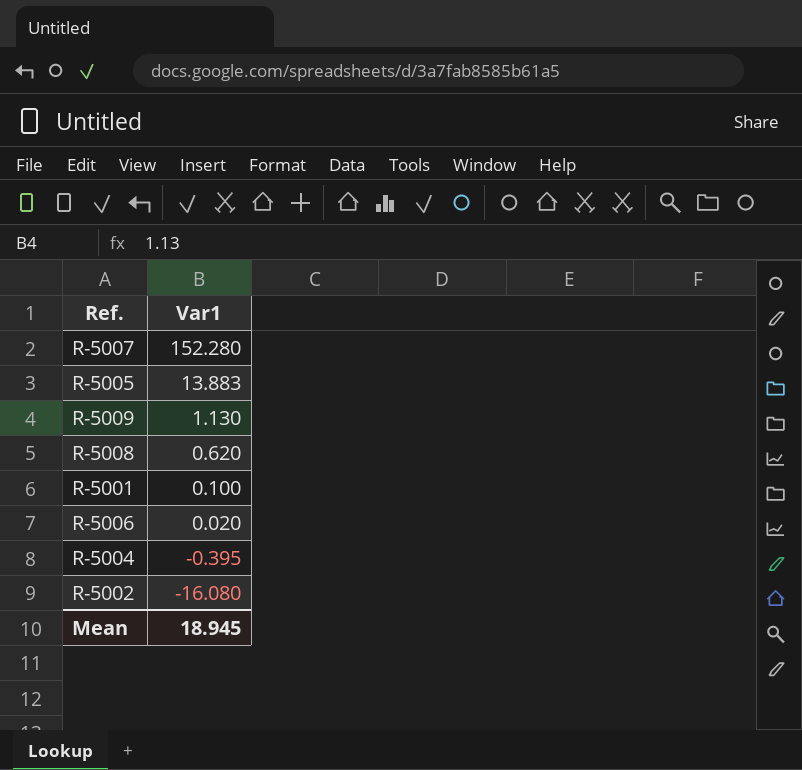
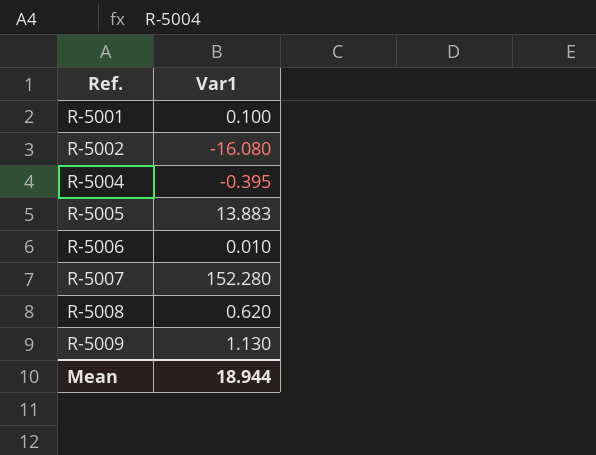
row order: Var1 descending -> Ref. ascending
R-5006 | Var1: 0.020 -> 0.010
Mean | Var1: 18.945 -> 18.944

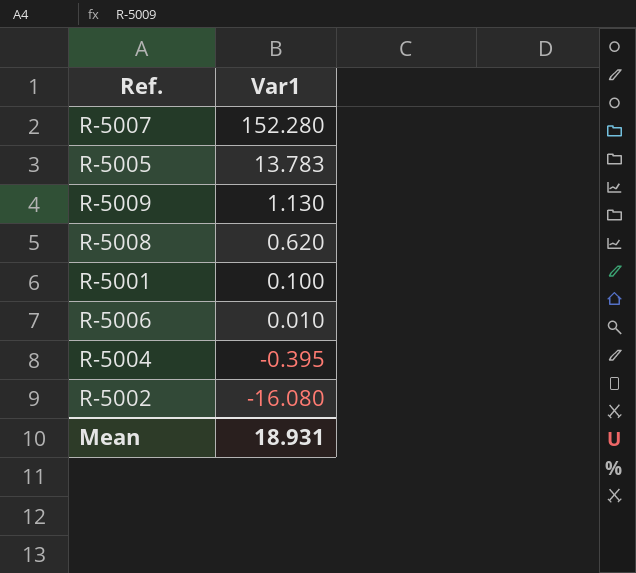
row order: Ref. ascending -> Var1 descending
R-5005 | Var1: 13.883 -> 13.783
Mean | Var1: 18.944 -> 18.931

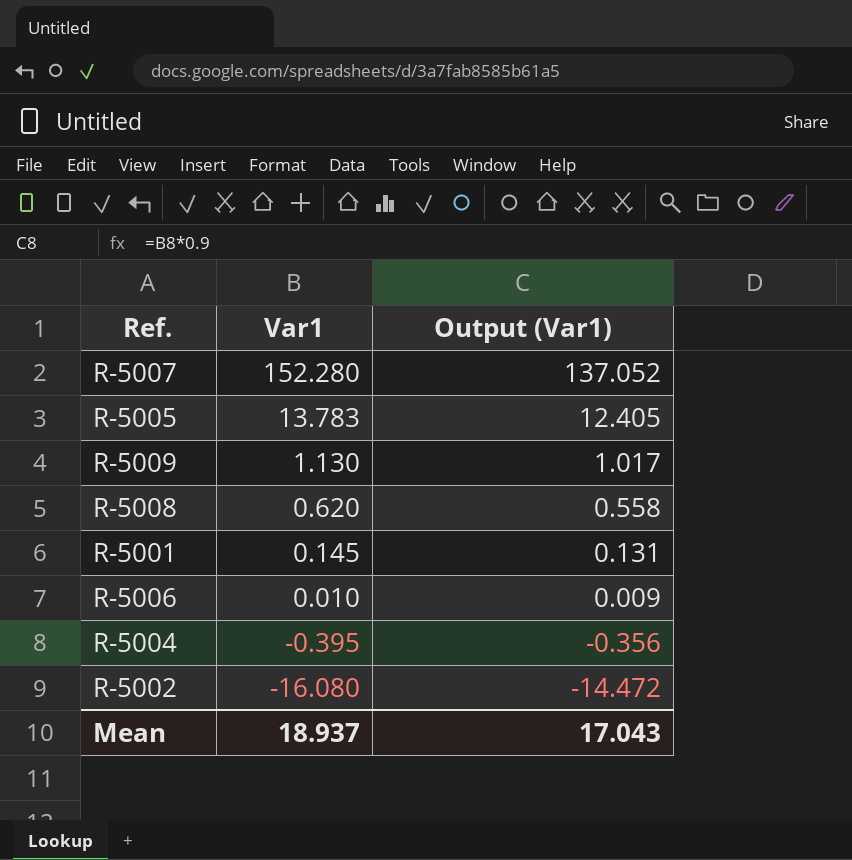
column Output (Var1) | formula: none -> [Var1] * 0.9
R-5001 | Var1: 0.100 -> 0.145
Mean | Var1: 18.931 -> 18.937

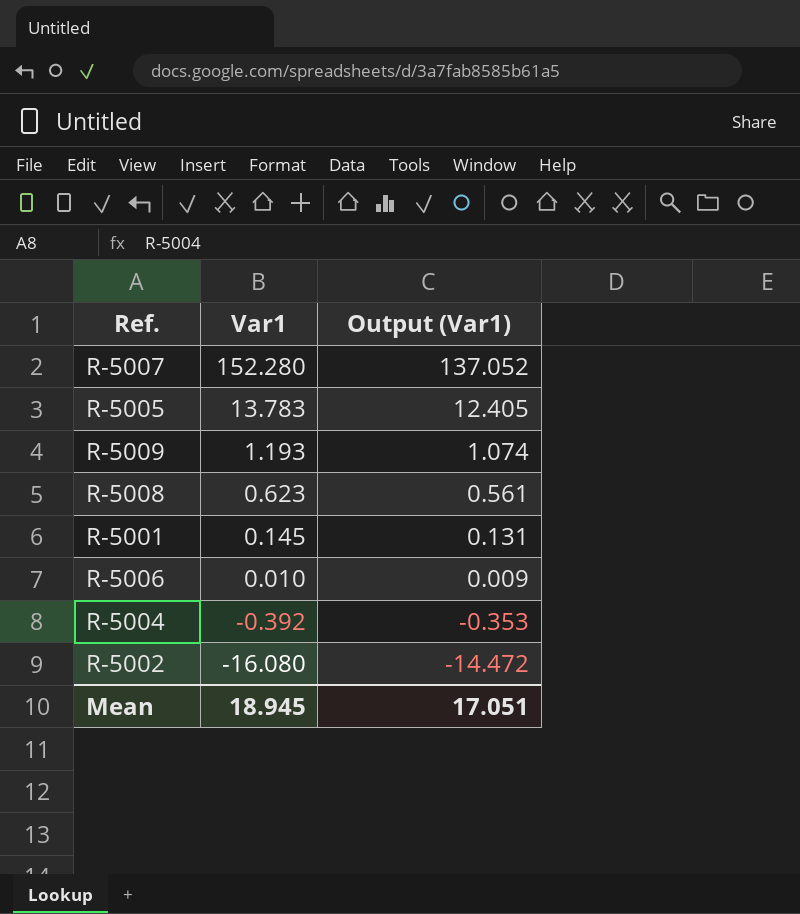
R-5009 | Var1: 1.130 -> 1.193
R-5009 | Output (Var1): 1.017 -> 1.074
R-5008 | Var1: 0.620 -> 0.623
R-5008 | Output (Var1): 0.558 -> 0.561
R-5004 | Var1: -0.395 -> -0.392
R-5004 | Output (Var1): -0.356 -> -0.353
Mean | Var1: 18.937 -> 18.945
Mean | Output (Var1): 17.043 -> 17.051

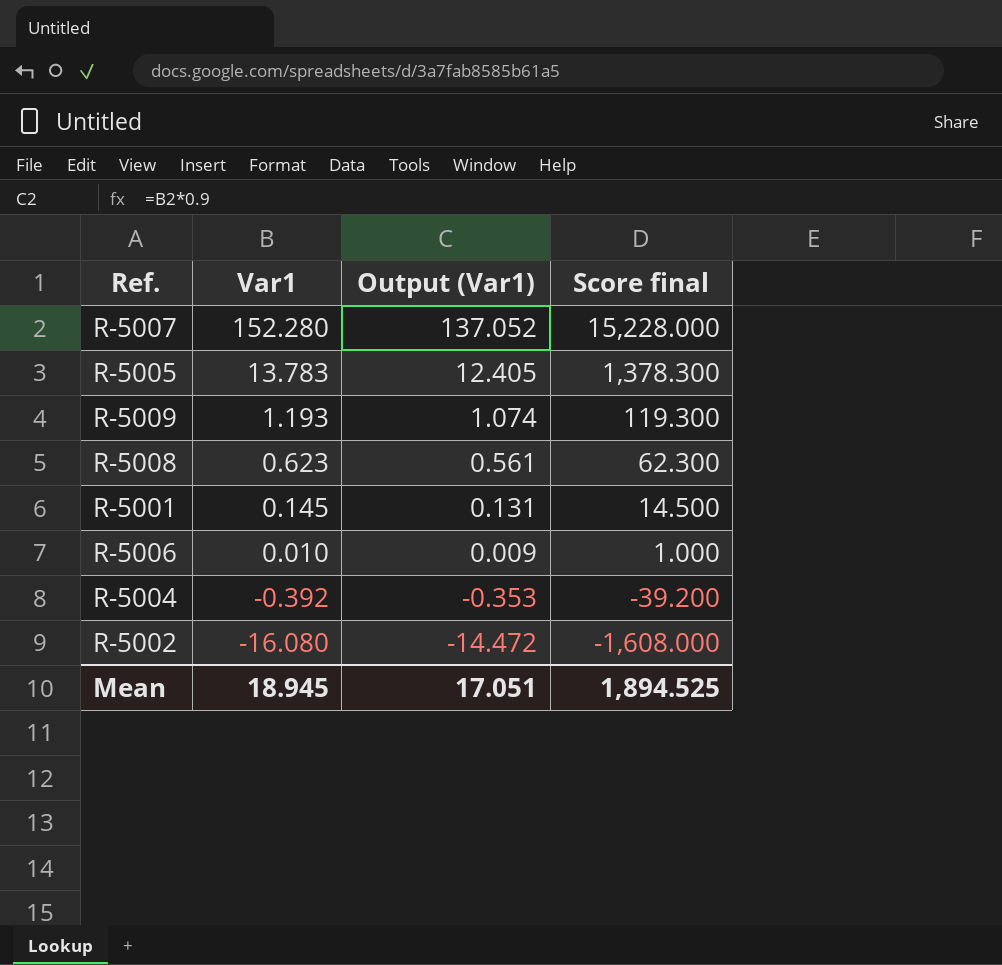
column Score final | formula: none -> [Var1] * 100

